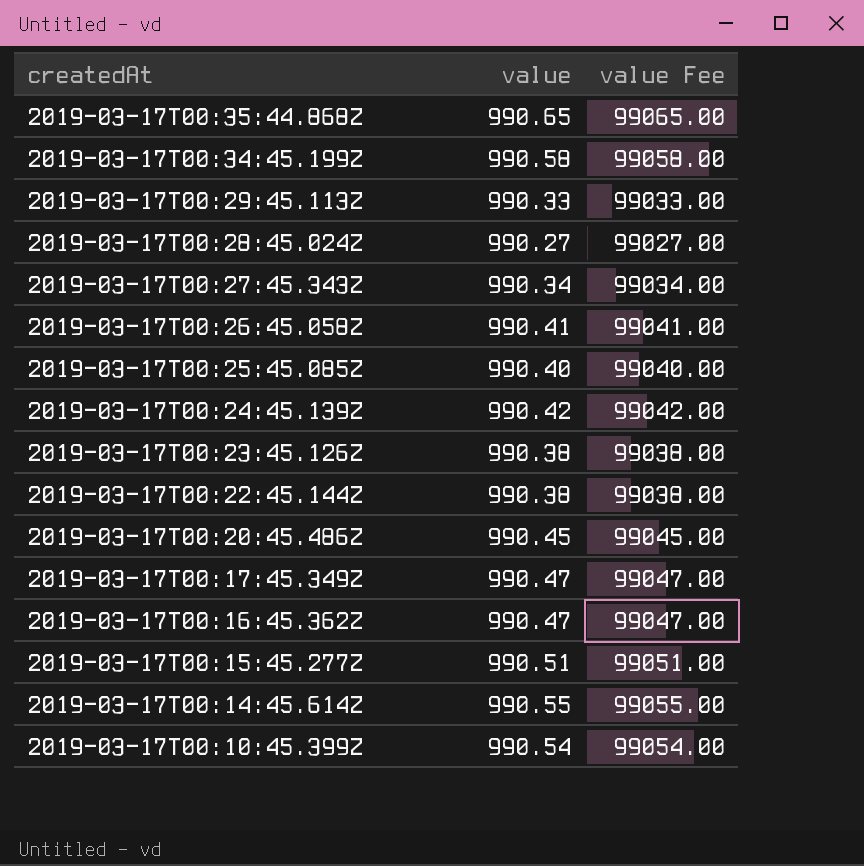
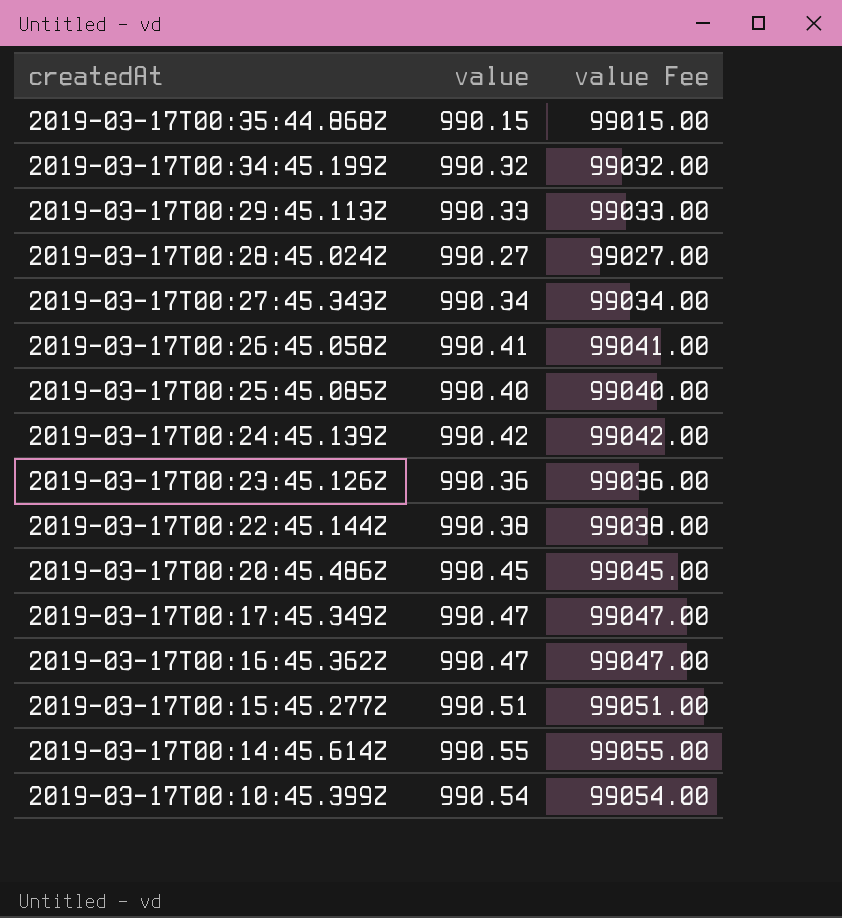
2019-03-17T00:35:44.868Z | value: 990.65 -> 990.15
2019-03-17T00:35:44.868Z | value Fee: 99065.00 -> 99015.00
2019-03-17T00:34:45.199Z | value: 990.58 -> 990.32
2019-03-17T00:34:45.199Z | value Fee: 99058.00 -> 99032.00
2019-03-17T00:23:45.126Z | value: 990.38 -> 990.36
2019-03-17T00:23:45.126Z | value Fee: 99038.00 -> 99036.00

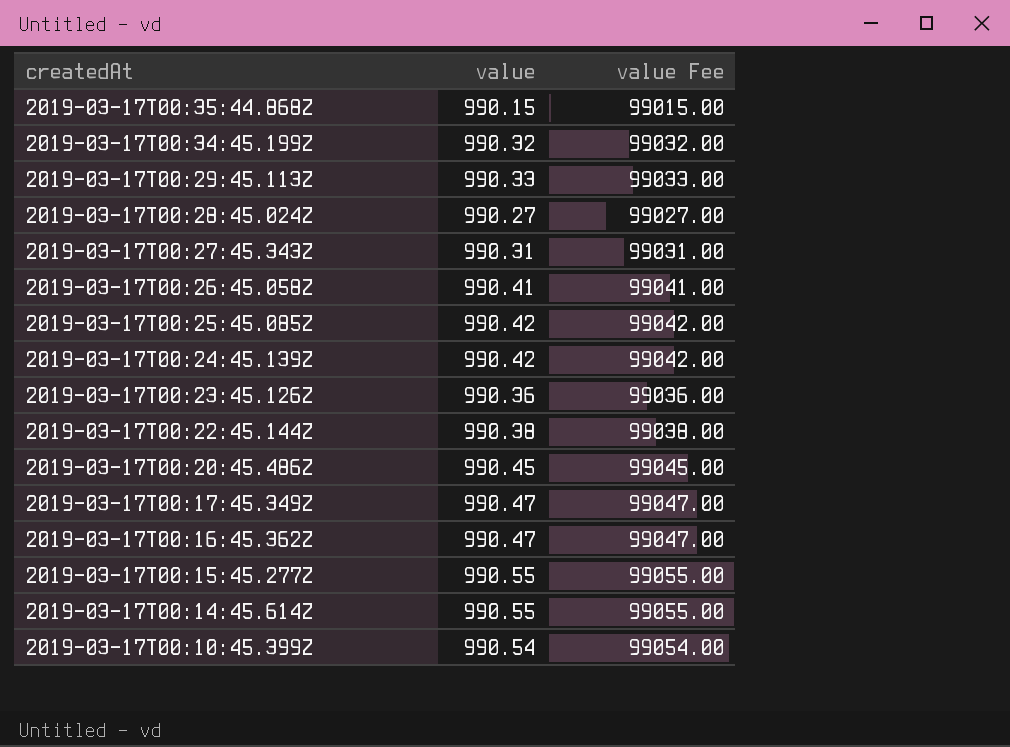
2019-03-17T00:27:45.343Z | value: 990.34 -> 990.31
2019-03-17T00:27:45.343Z | value Fee: 99034.00 -> 99031.00
2019-03-17T00:25:45.085Z | value: 990.40 -> 990.42
2019-03-17T00:25:45.085Z | value Fee: 99040.00 -> 99042.00
2019-03-17T00:15:45.277Z | value: 990.51 -> 990.55
2019-03-17T00:15:45.277Z | value Fee: 99051.00 -> 99055.00

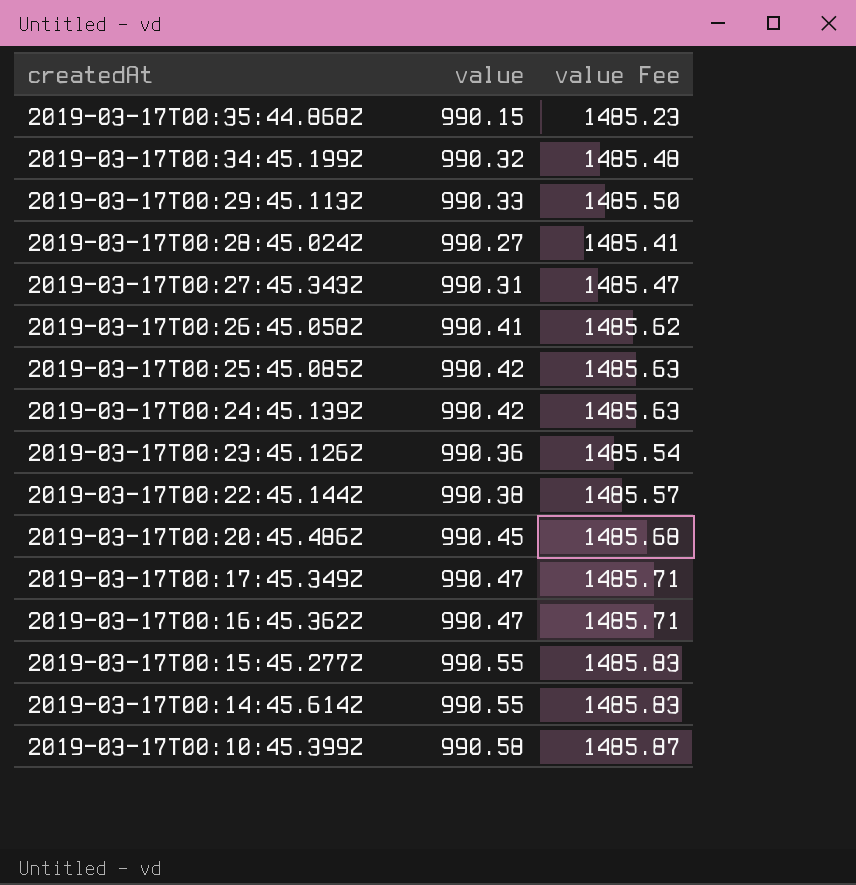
column value Fee | formula: [value] * 100 -> [value] * 1.5
2019-03-17T00:10:45.399Z | value: 990.54 -> 990.58

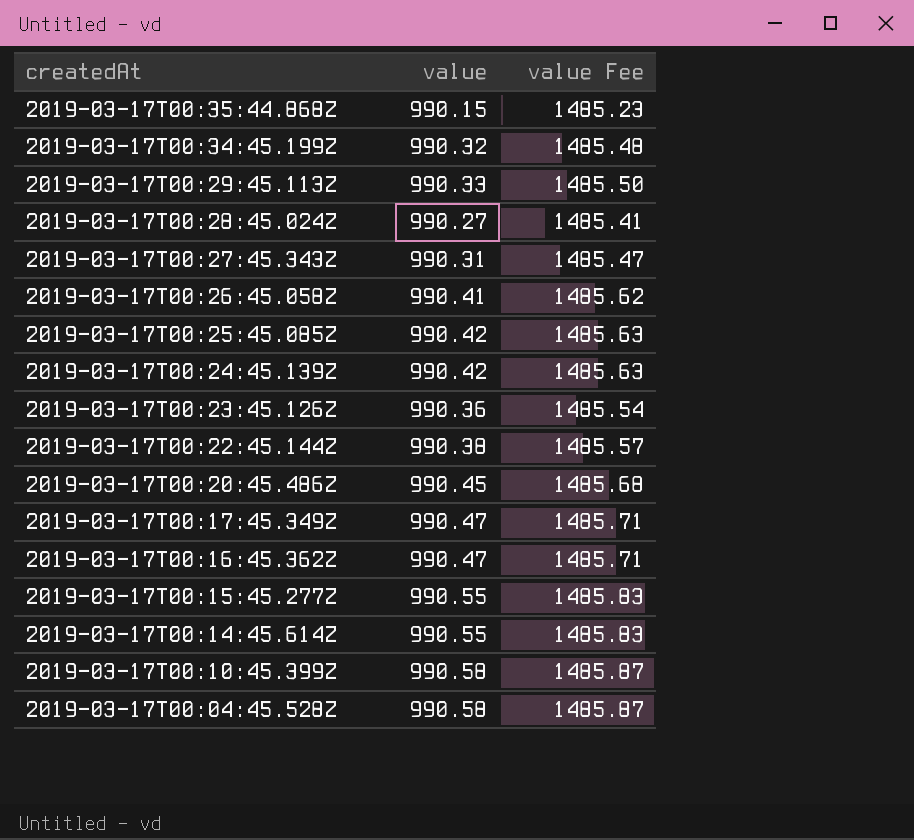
row 2019-03-17T00:04:45.528Z: none -> 990.58 | 1485.87

